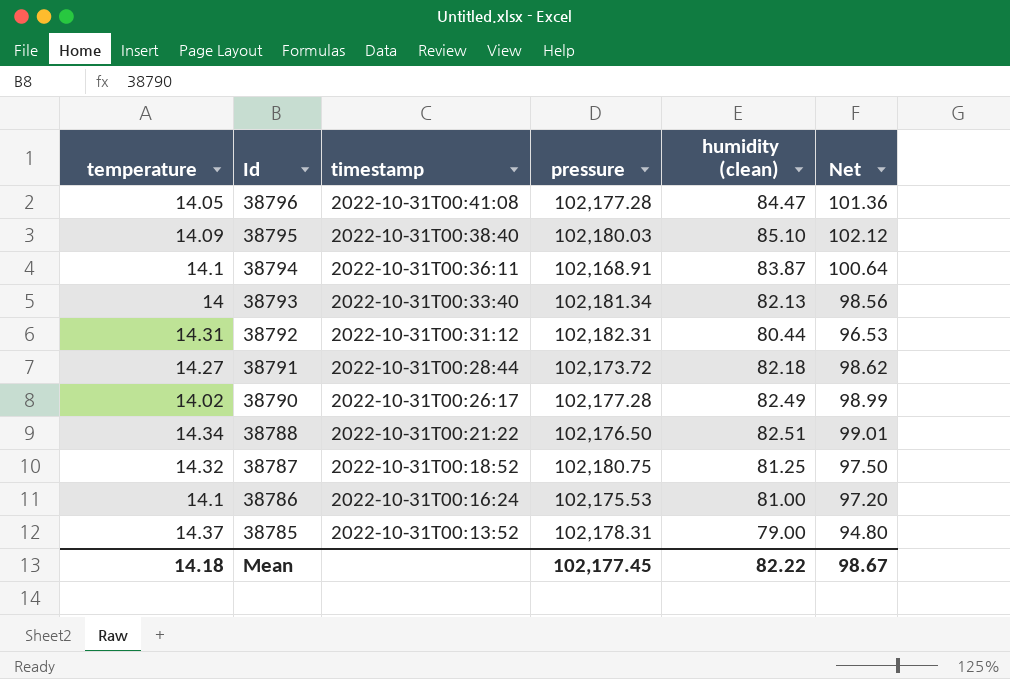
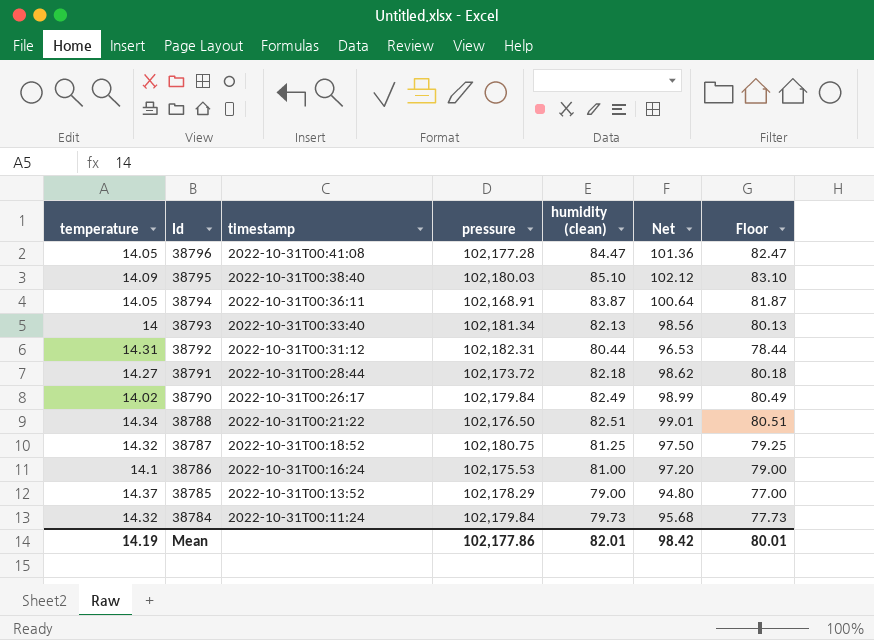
column Floor | formula: none -> [humidity (clean)] - 2
38794 | temperature: 14.1 -> 14.05
38790 | pressure: 102,177.28 -> 102,179.84
38785 | pressure: 102,178.31 -> 102,178.29
row 38784: none -> 14.32 | 2022-10-31T00:11:24 | 102,179.84 | 79.73 | 95.68 | 77.73
Mean | temperature: 14.18 -> 14.19
Mean | pressure: 102,177.45 -> 102,177.86
Mean | humidity (clean): 82.22 -> 82.01
Mean | Net: 98.67 -> 98.42

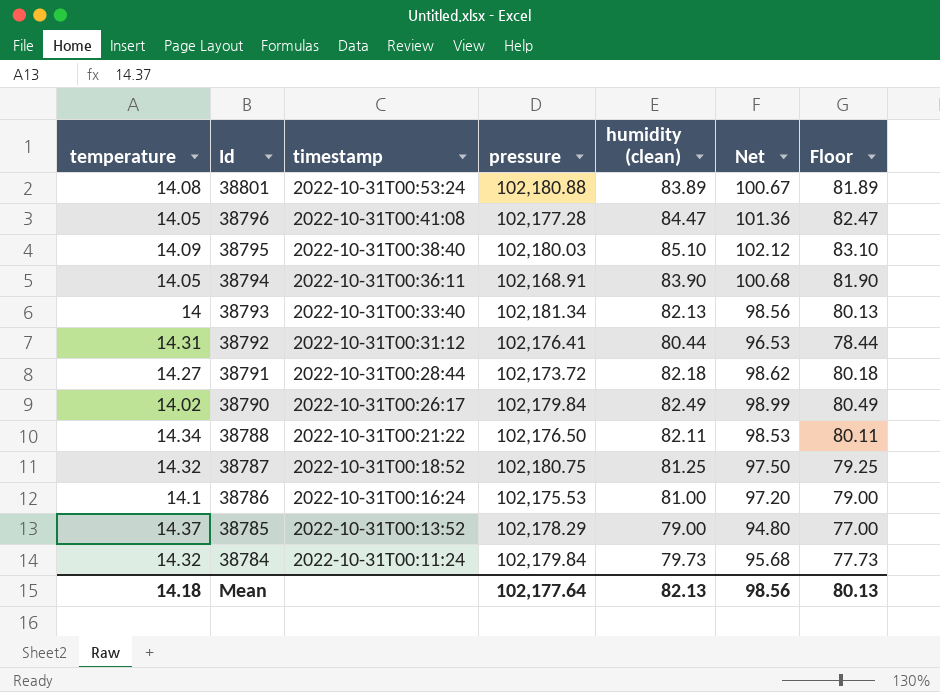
row 38801: none -> 14.08 | 2022-10-31T00:53:24 | 102,180.88 | 83.89 | 100.67 | 81.89
38794 | humidity (clean): 83.87 -> 83.90
38794 | Net: 100.64 -> 100.68
38794 | Floor: 81.87 -> 81.90
38792 | pressure: 102,182.31 -> 102,176.41
38788 | humidity (clean): 82.51 -> 82.11
38788 | Net: 99.01 -> 98.53
38788 | Floor: 80.51 -> 80.11
Mean | temperature: 14.19 -> 14.18
Mean | pressure: 102,177.86 -> 102,177.64
Mean | humidity (clean): 82.01 -> 82.13
Mean | Net: 98.42 -> 98.56
Mean | Floor: 80.01 -> 80.13

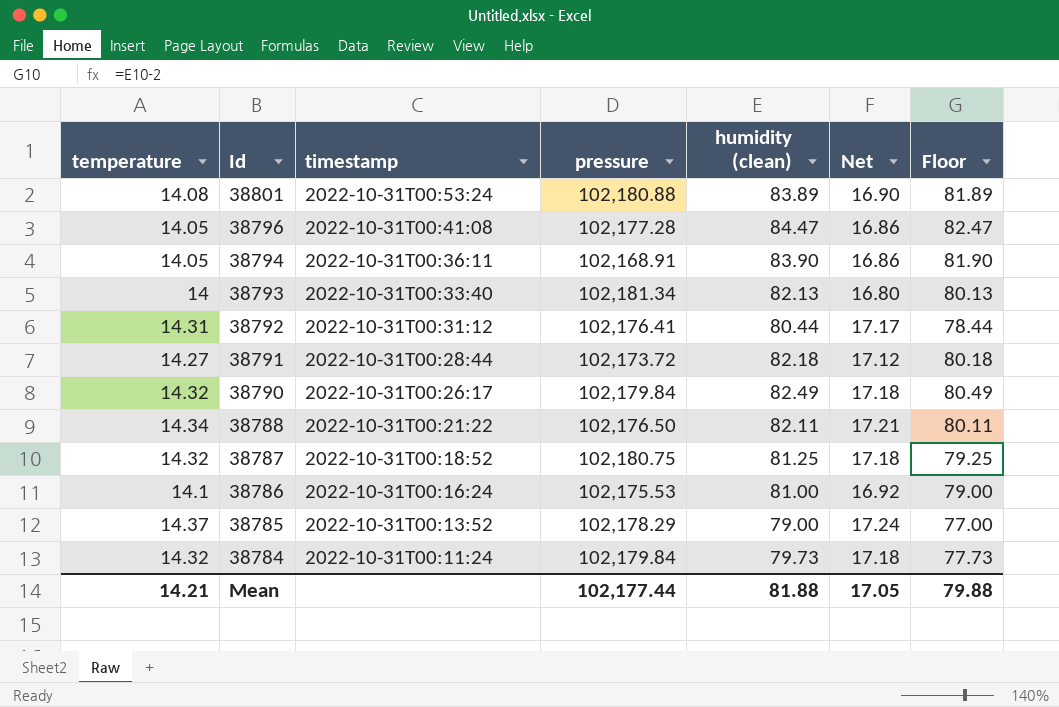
column Net | formula: [humidity (clean)] * 1.2 -> [temperature] * 1.2
row 38795: 14.09 | 2022-10-31T00:38:40 | 102,180.03 | 85.10 | 102.12 | 83.10 -> none
38790 | temperature: 14.02 -> 14.32
Mean | temperature: 14.18 -> 14.21
Mean | pressure: 102,177.64 -> 102,177.44
Mean | humidity (clean): 82.13 -> 81.88
Mean | Net: 98.56 -> 17.05
Mean | Floor: 80.13 -> 79.88

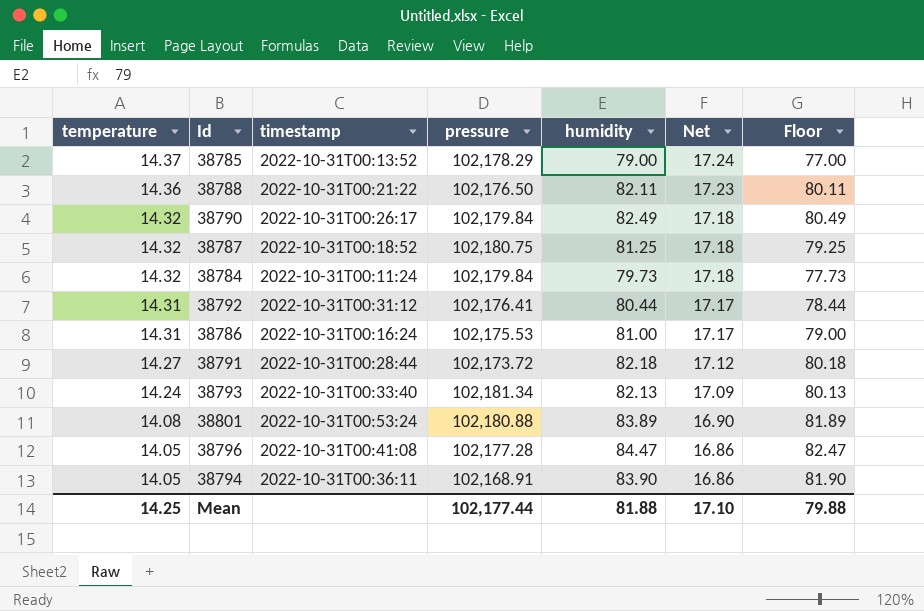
row order: Id descending -> temperature descending
column name: humidity (clean) -> humidity
38788 | temperature: 14.34 -> 14.36
38788 | Net: 17.21 -> 17.23
38786 | temperature: 14.1 -> 14.31
38786 | Net: 16.92 -> 17.17
38793 | temperature: 14 -> 14.24
38793 | Net: 16.80 -> 17.09
Mean | temperature: 14.21 -> 14.25
Mean | Net: 17.05 -> 17.10

